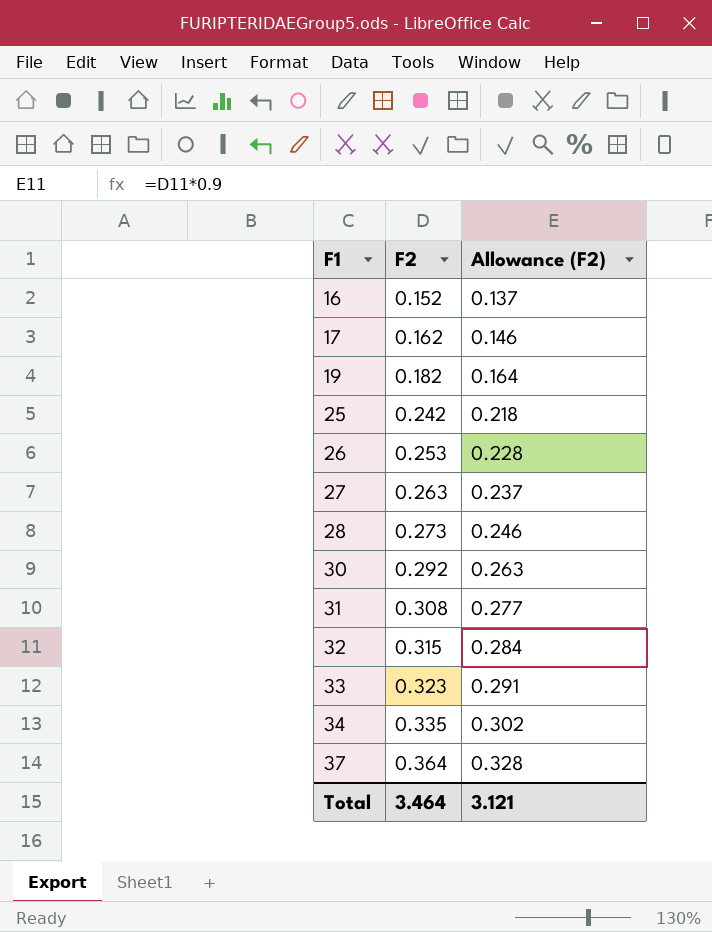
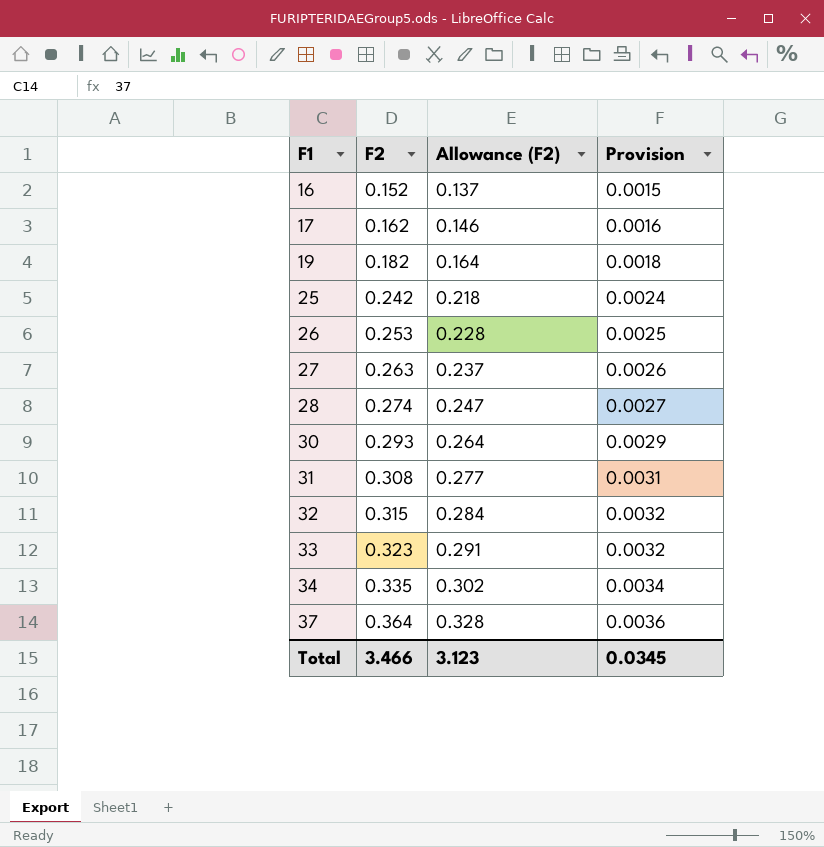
column Provision | formula: none -> [F2] * 0.01
28 | F2: 0.273 -> 0.274
28 | Allowance (F2): 0.246 -> 0.247
30 | F2: 0.292 -> 0.293
30 | Allowance (F2): 0.263 -> 0.264
Total | F2: 3.464 -> 3.466
Total | Allowance (F2): 3.121 -> 3.123

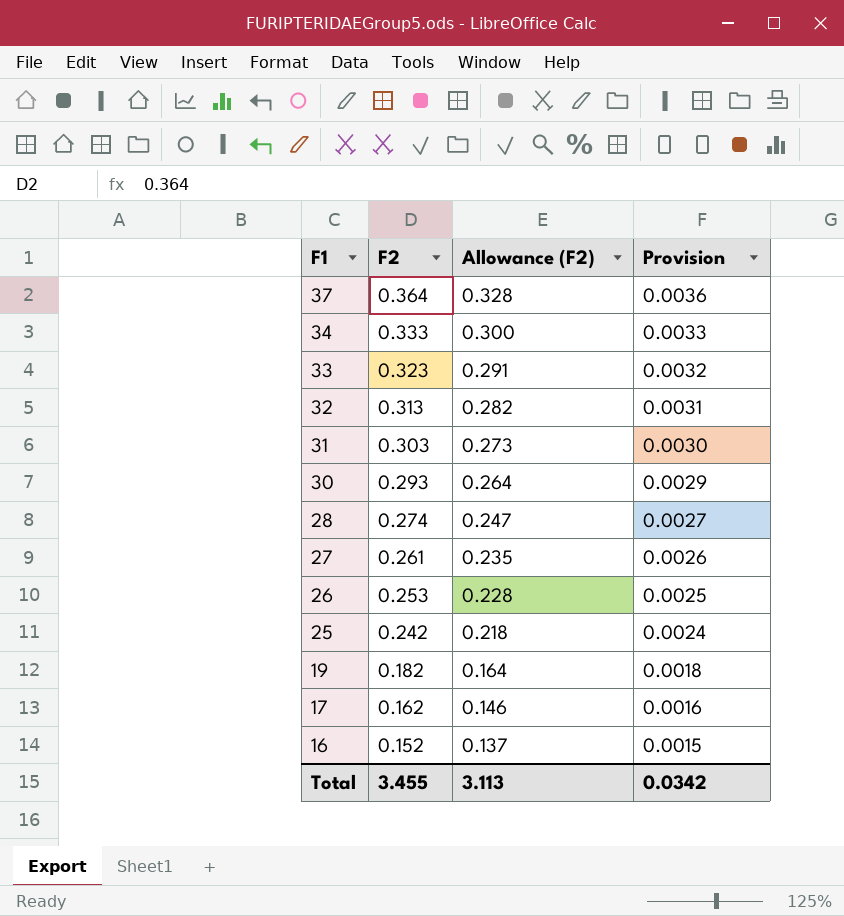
row order: F1 ascending -> F1 descending
34 | F2: 0.335 -> 0.333
34 | Allowance (F2): 0.302 -> 0.300
34 | Provision: 0.0034 -> 0.0033
32 | F2: 0.315 -> 0.313
32 | Allowance (F2): 0.284 -> 0.282
32 | Provision: 0.0032 -> 0.0031
31 | F2: 0.308 -> 0.303
31 | Allowance (F2): 0.277 -> 0.273
31 | Provision: 0.0031 -> 0.0030
27 | F2: 0.263 -> 0.261
27 | Allowance (F2): 0.237 -> 0.235
Total | F2: 3.466 -> 3.455
Total | Allowance (F2): 3.123 -> 3.113
Total | Provision: 0.0345 -> 0.0342

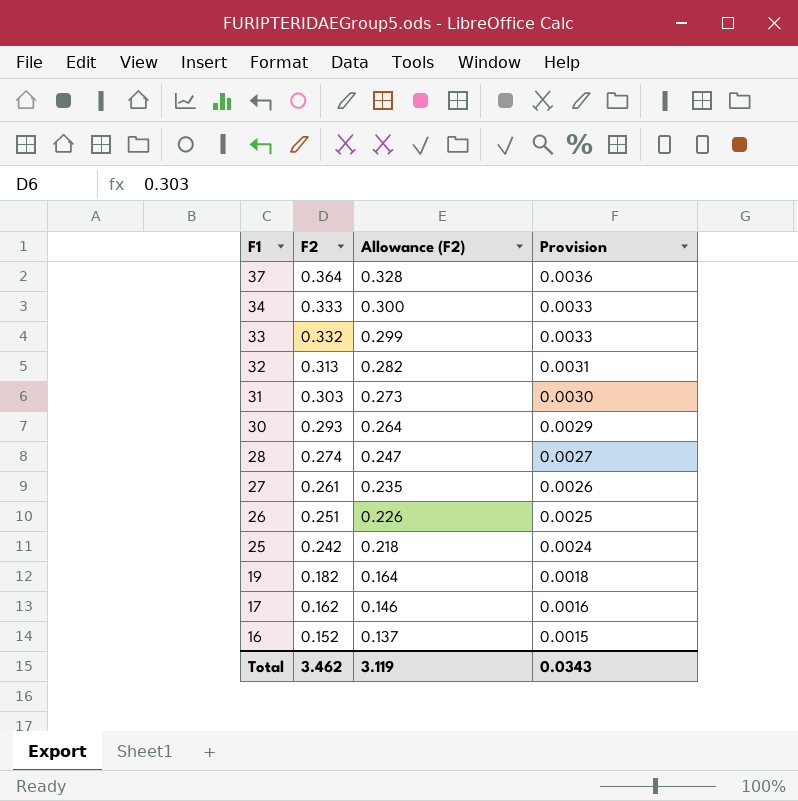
33 | F2: 0.323 -> 0.332
33 | Allowance (F2): 0.291 -> 0.299
33 | Provision: 0.0032 -> 0.0033
26 | F2: 0.253 -> 0.251
26 | Allowance (F2): 0.228 -> 0.226
Total | F2: 3.455 -> 3.462
Total | Allowance (F2): 3.113 -> 3.119
Total | Provision: 0.0342 -> 0.0343

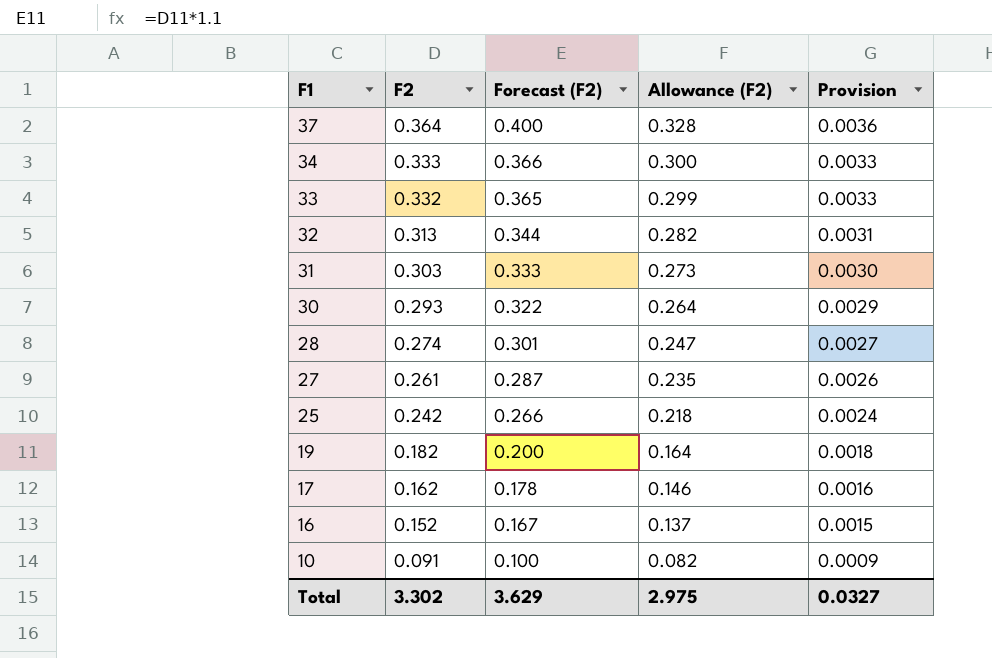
column Forecast (F2) | formula: none -> [F2] * 1.1
row 26: 0.251 | 0.226 | 0.0025 -> none
row 10: none -> 0.091 | 0.100 | 0.082 | 0.0009
Total | F2: 3.462 -> 3.302
Total | Allowance (F2): 3.119 -> 2.975
Total | Provision: 0.0343 -> 0.0327

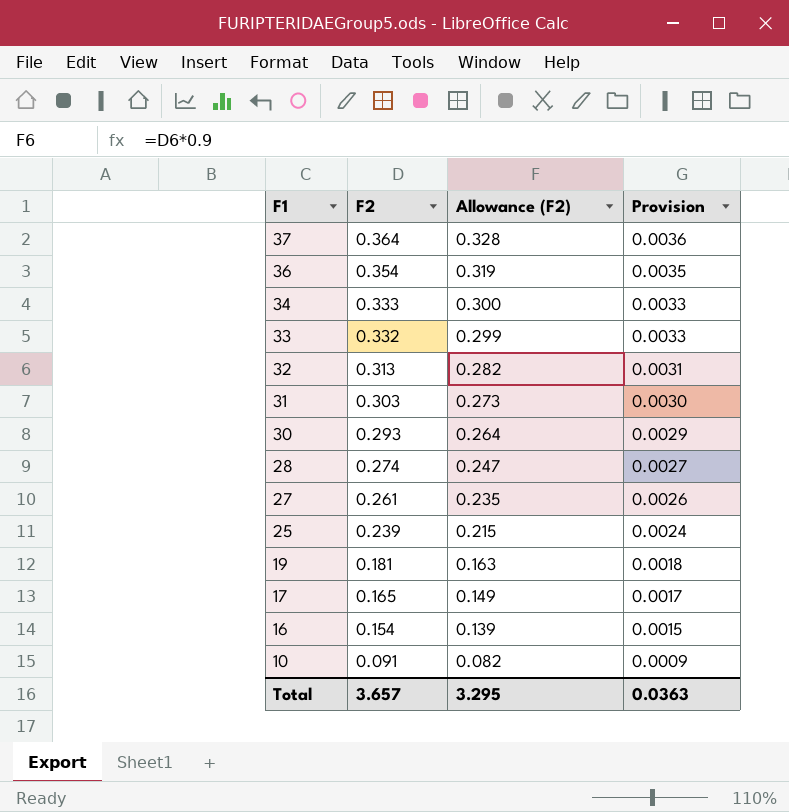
column Forecast (F2) | formula: [F2] * 1.1 -> none
row 36: none -> 0.354 | 0.319 | 0.0035
25 | F2: 0.242 -> 0.239
25 | Allowance (F2): 0.218 -> 0.215
19 | F2: 0.182 -> 0.181
19 | Allowance (F2): 0.164 -> 0.163
17 | F2: 0.162 -> 0.165
17 | Allowance (F2): 0.146 -> 0.149
17 | Provision: 0.0016 -> 0.0017
16 | F2: 0.152 -> 0.154
16 | Allowance (F2): 0.137 -> 0.139
Total | F2: 3.302 -> 3.657
Total | Allowance (F2): 2.975 -> 3.295
Total | Provision: 0.0327 -> 0.0363

